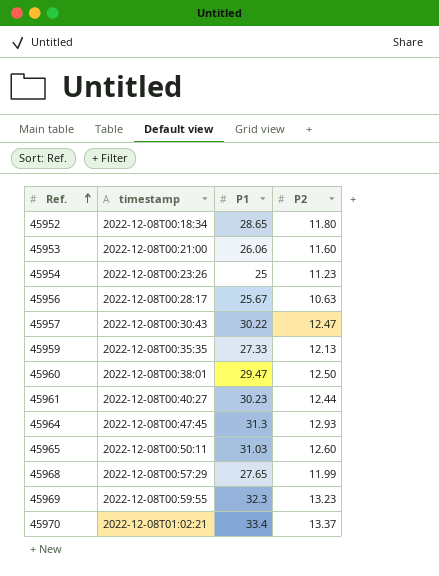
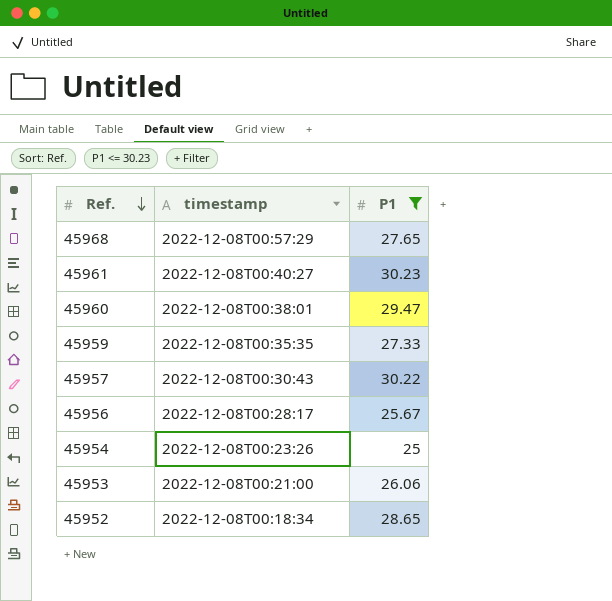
filter: none -> P1 <= 30.23
row order: Ref. ascending -> Ref. descending
column P2 | position: 4 -> none

